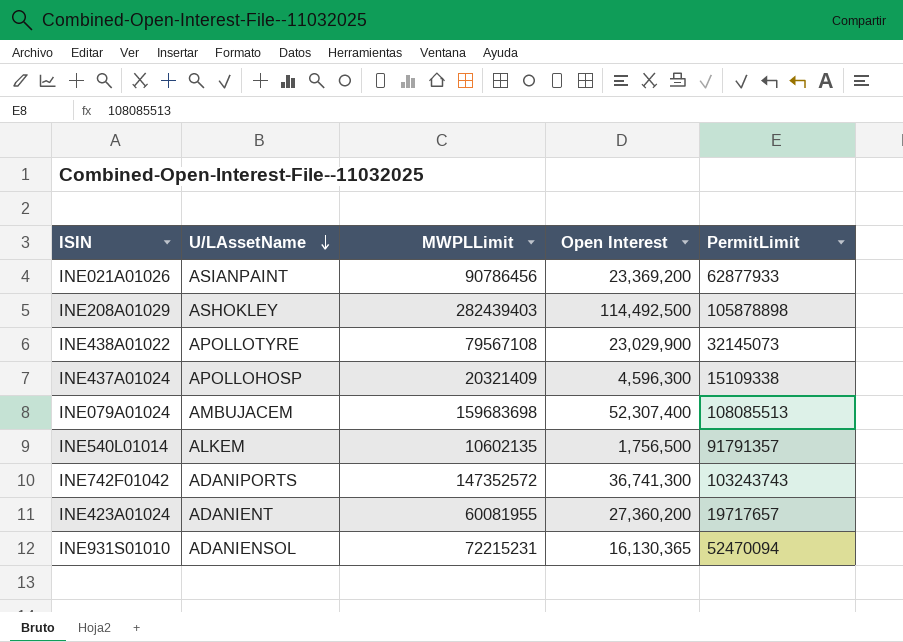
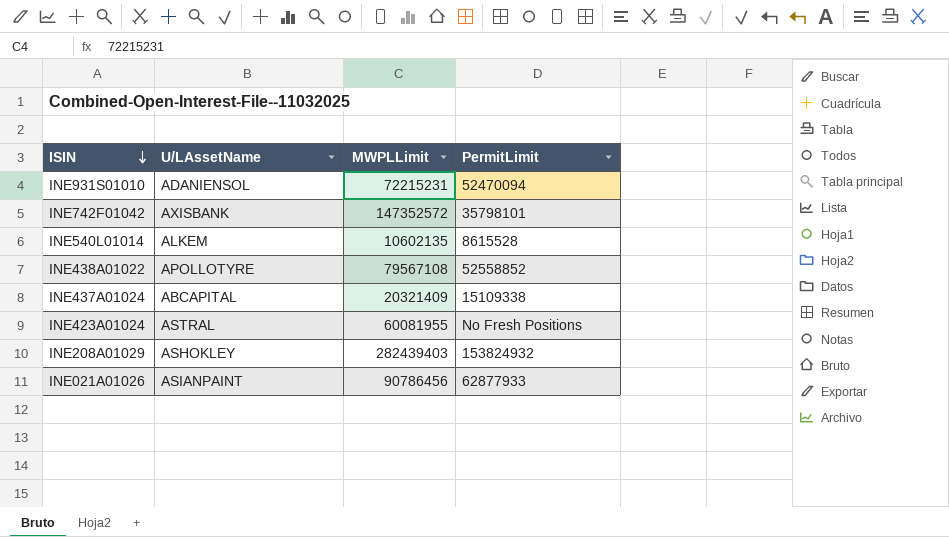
row order: U/LAssetName descending -> ISIN descending
column Open Interest | position: 4 -> none
row INE079A01024: AMBUJACEM | 159683698 | 52,307,400 | 108085513 -> none
INE742F01042 | U/LAssetName: ADANIPORTS -> AXISBANK
INE742F01042 | PermitLimit: 103243743 -> 35798101
INE540L01014 | PermitLimit: 91791357 -> 8615528
INE438A01022 | PermitLimit: 32145073 -> 52558852
INE437A01024 | U/LAssetName: APOLLOHOSP -> ABCAPITAL
INE423A01024 | U/LAssetName: ADANIENT -> ASTRAL
INE423A01024 | PermitLimit: 19717657 -> No Fresh Positions
INE208A01029 | PermitLimit: 105878898 -> 153824932

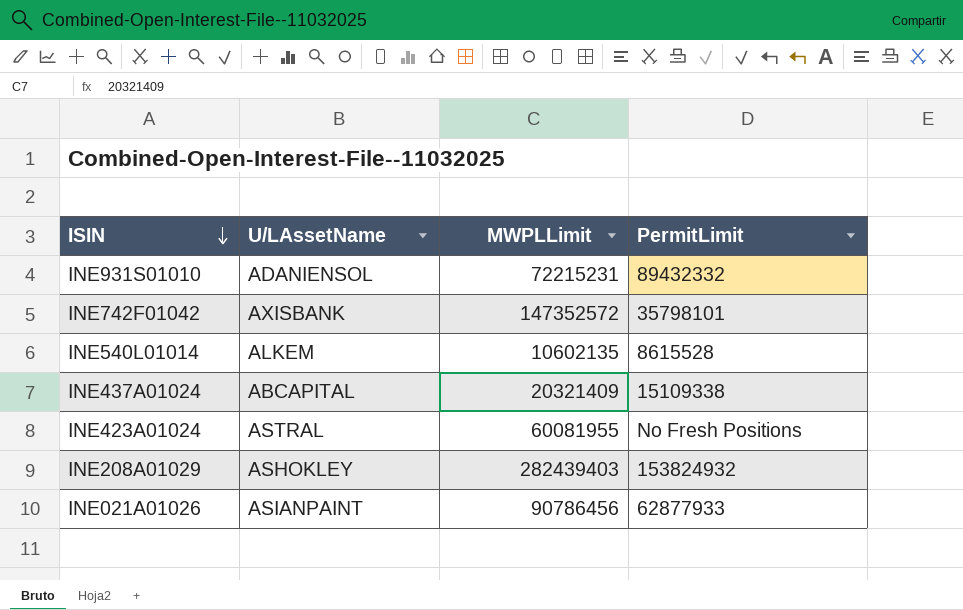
row INE438A01022: APOLLOTYRE | 79567108 | 52558852 -> none
INE931S01010 | PermitLimit: 52470094 -> 89432332

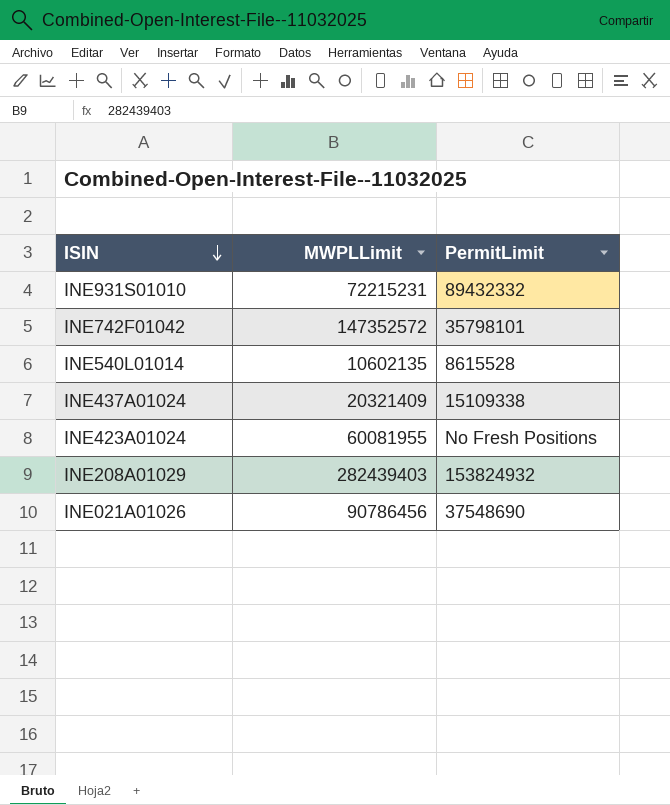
column U/LAssetName | position: 2 -> none
INE021A01026 | PermitLimit: 62877933 -> 37548690

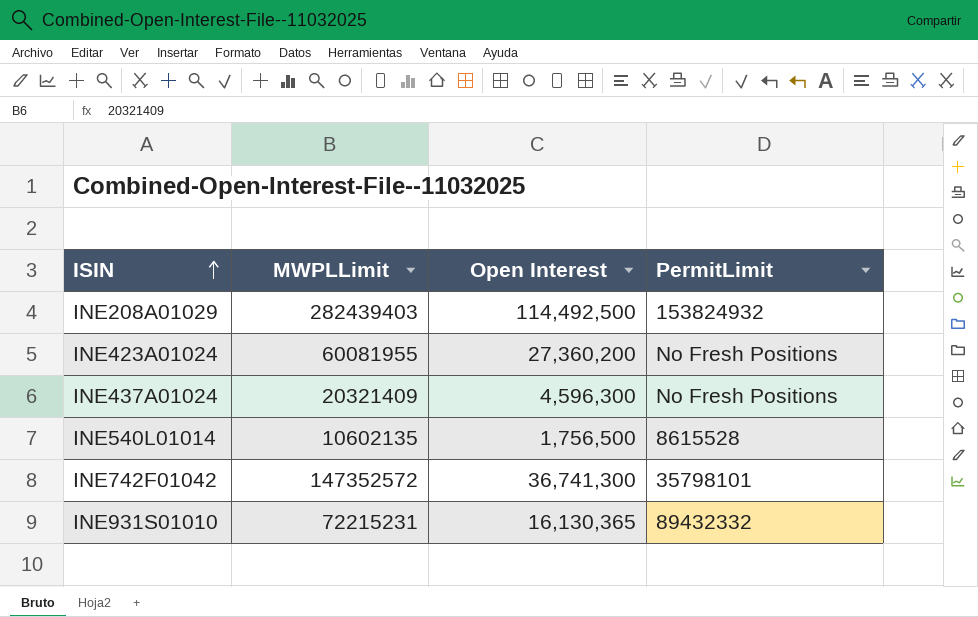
row order: ISIN descending -> ISIN ascending
column Open Interest | position: none -> 3
row INE021A01026: 90786456 | 37548690 -> none
INE437A01024 | PermitLimit: 15109338 -> No Fresh Positions

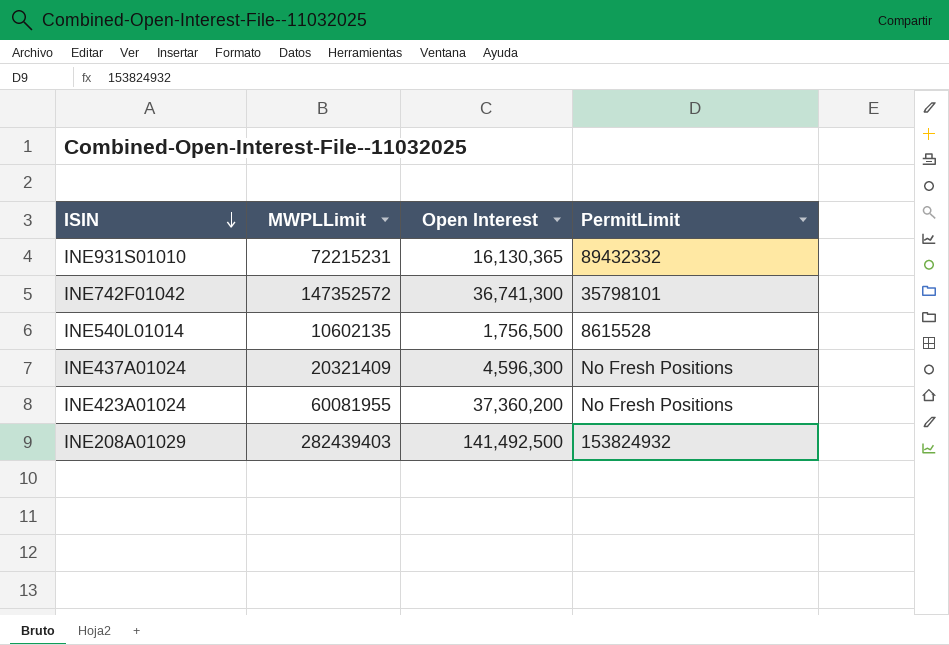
row order: ISIN ascending -> ISIN descending
INE423A01024 | Open Interest: 27,360,200 -> 37,360,200
INE208A01029 | Open Interest: 114,492,500 -> 141,492,500

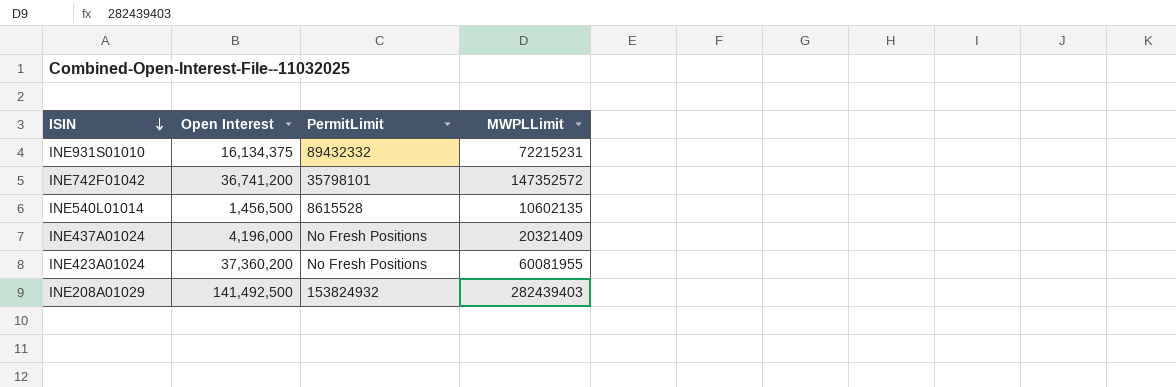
column MWPLLimit | position: 2 -> 4
INE931S01010 | Open Interest: 16,130,365 -> 16,134,375
INE742F01042 | Open Interest: 36,741,300 -> 36,741,200
INE540L01014 | Open Interest: 1,756,500 -> 1,456,500
INE437A01024 | Open Interest: 4,596,300 -> 4,196,000

